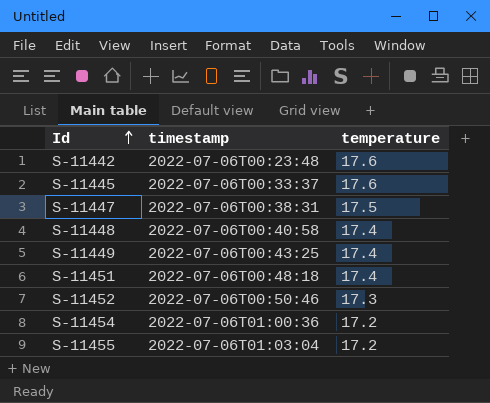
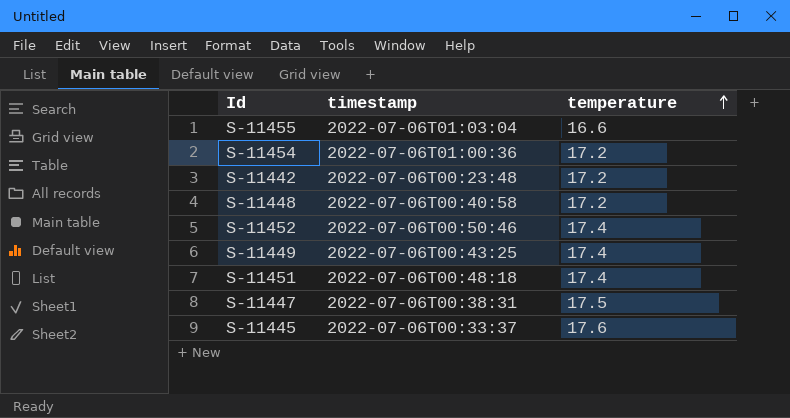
row order: Id ascending -> temperature ascending
S-11455 | temperature: 17.2 -> 16.6
S-11442 | temperature: 17.6 -> 17.2
S-11448 | temperature: 17.4 -> 17.2
S-11452 | temperature: 17.3 -> 17.4

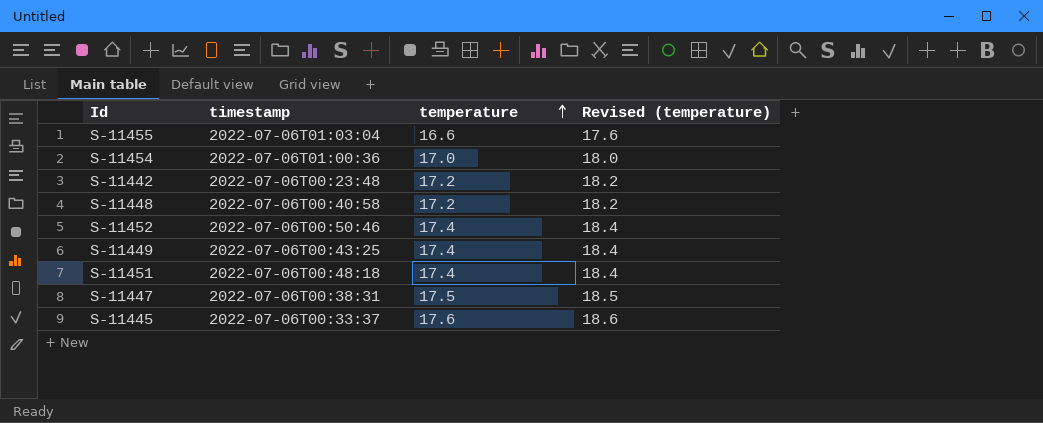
column Revised (temperature) | formula: none -> [temperature] + 1
S-11454 | temperature: 17.2 -> 17.0

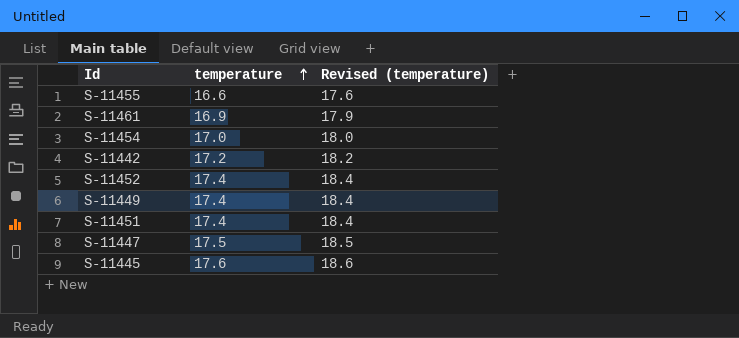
column timestamp | position: 2 -> none
row S-11448: 2022-07-06T00:40:58 | 17.2 | 18.2 -> none
row S-11461: none -> 16.9 | 17.9

